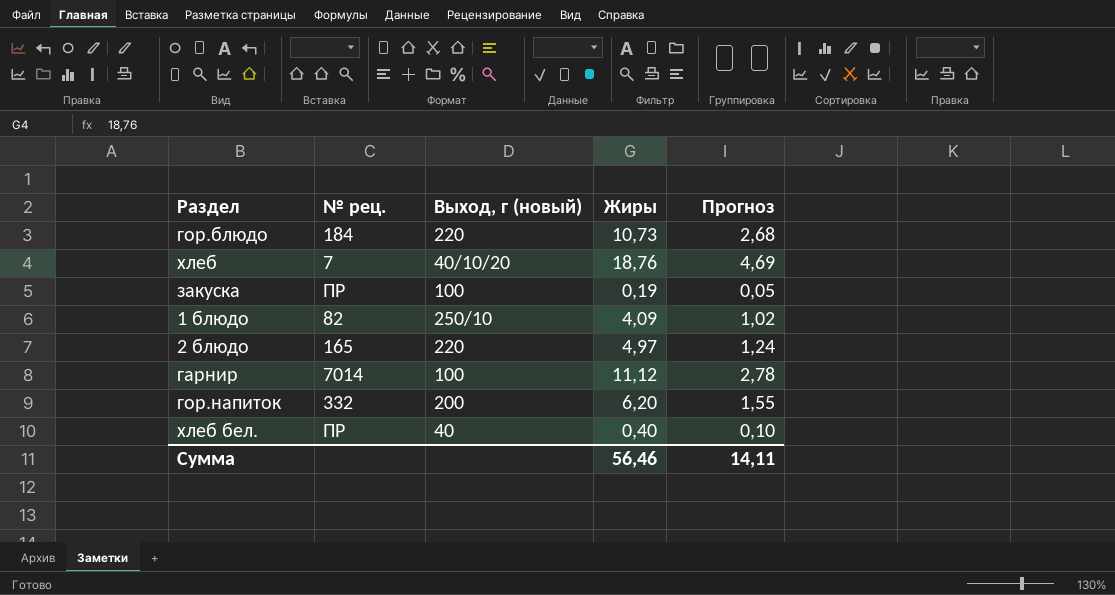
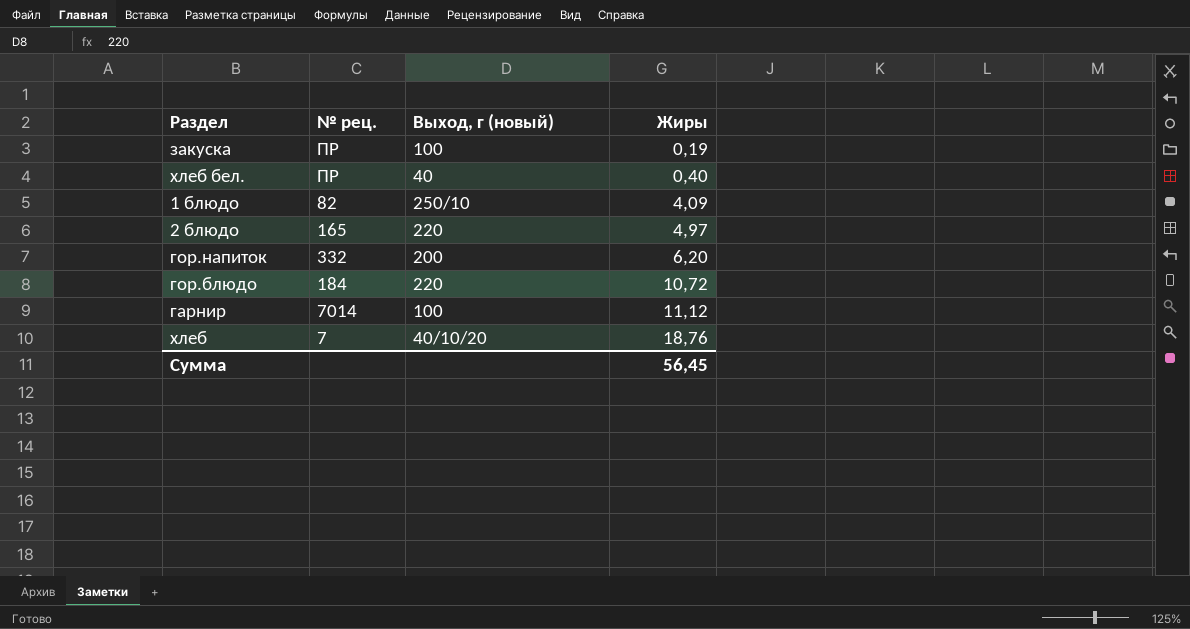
row order: none -> Жиры ascending
column Прогноз | formula: [Жиры] * 0,25 -> none
гор.блюдо | Жиры: 10,73 -> 10,72
Сумма | Жиры: 56,46 -> 56,45

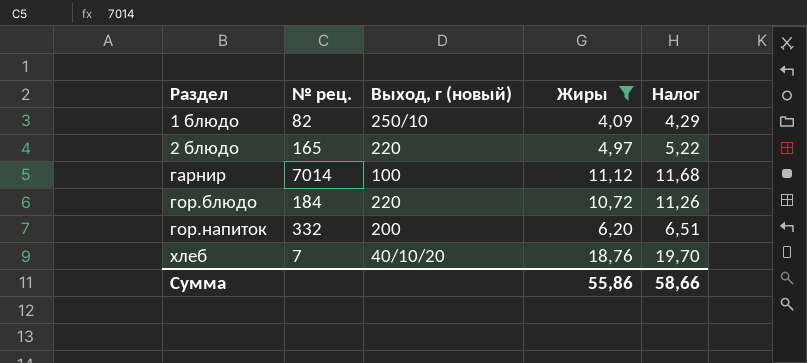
filter: none -> Жиры >= 4,09
row order: Жиры ascending -> Раздел ascending
column Налог | formula: none -> [Жиры] * 1,05
Сумма | Жиры: 56,45 -> 55,86

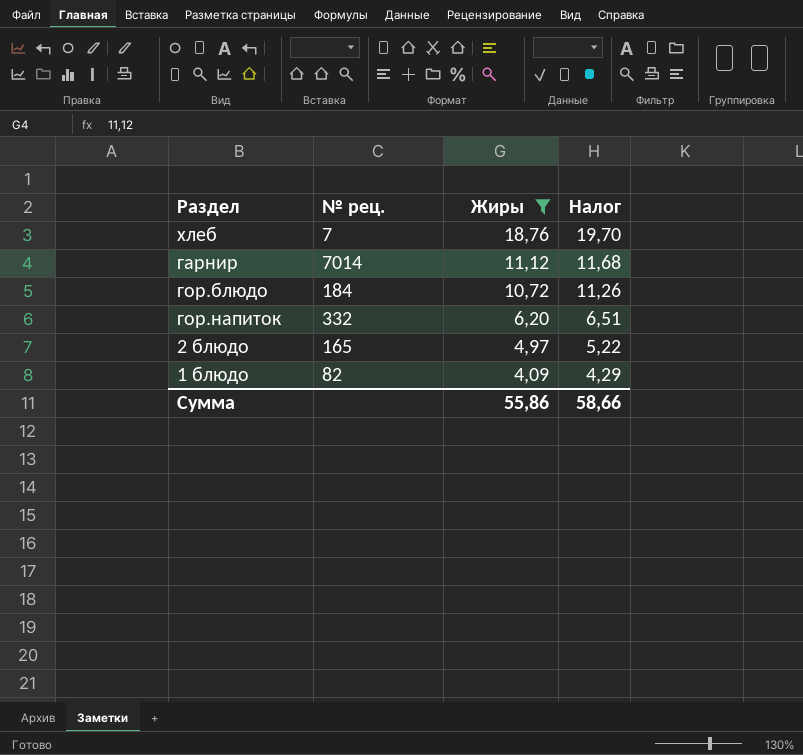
row order: Раздел ascending -> Жиры descending
column Выход, г (новый) | position: 3 -> none

